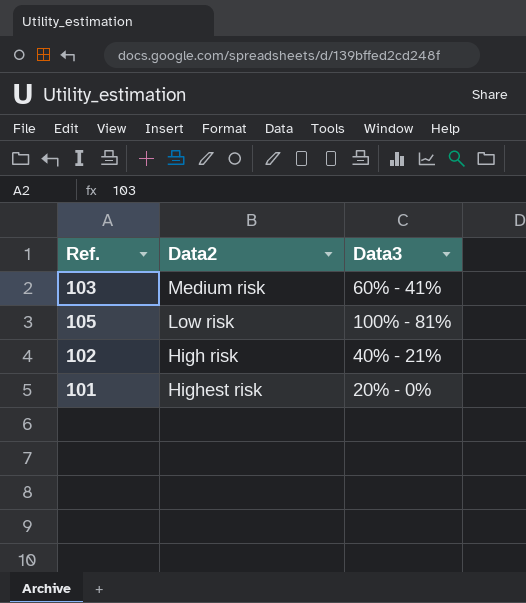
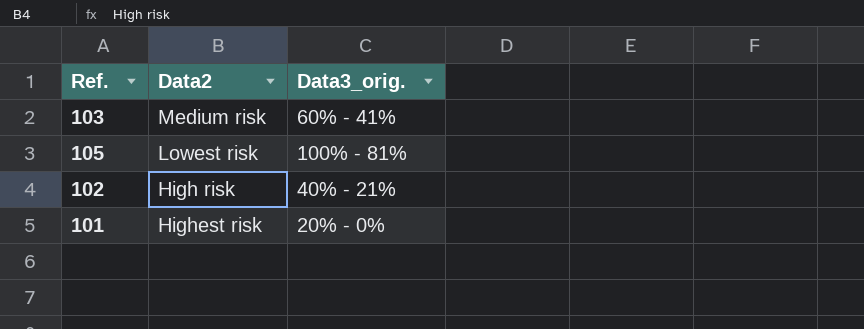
column name: Data3 -> Data3_orig.
105 | Data2: Low risk -> Lowest risk

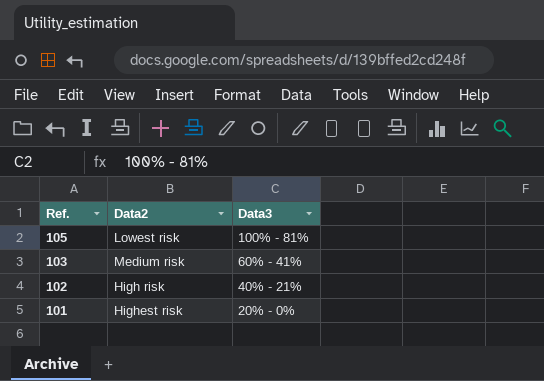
row order: none -> Ref. descending
column name: Data3_orig. -> Data3

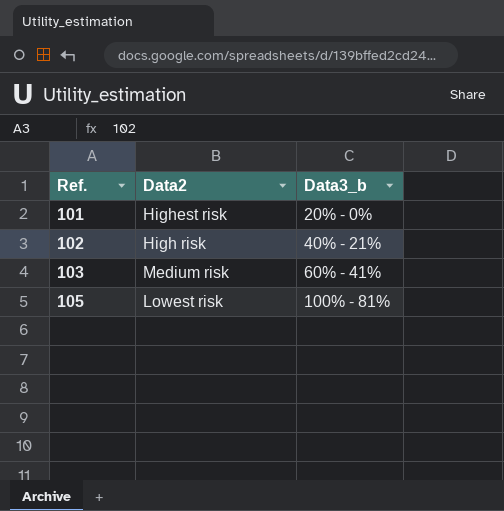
row order: Ref. descending -> Ref. ascending
column name: Data3 -> Data3_b

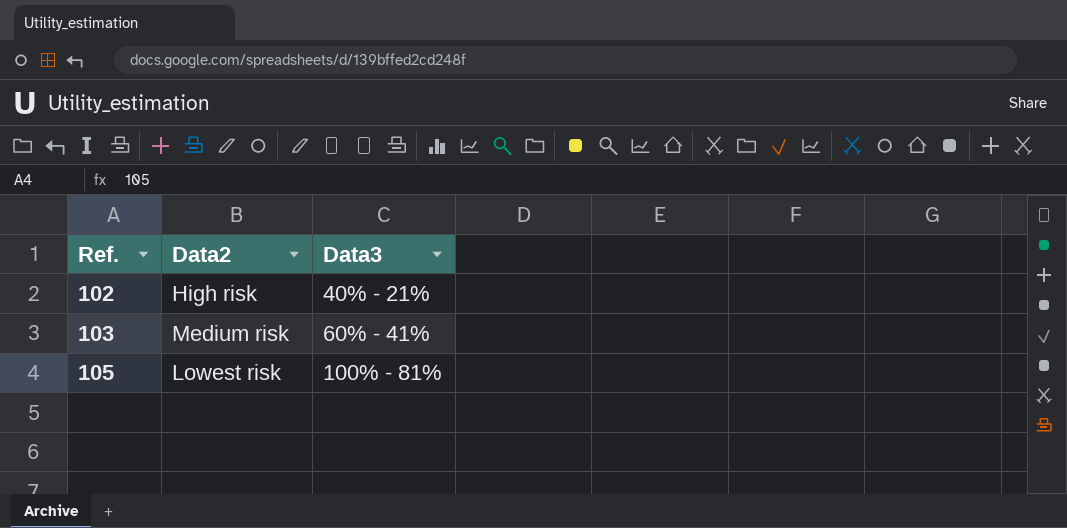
column name: Data3_b -> Data3
row 101: Highest risk | 20% - 0% -> none

